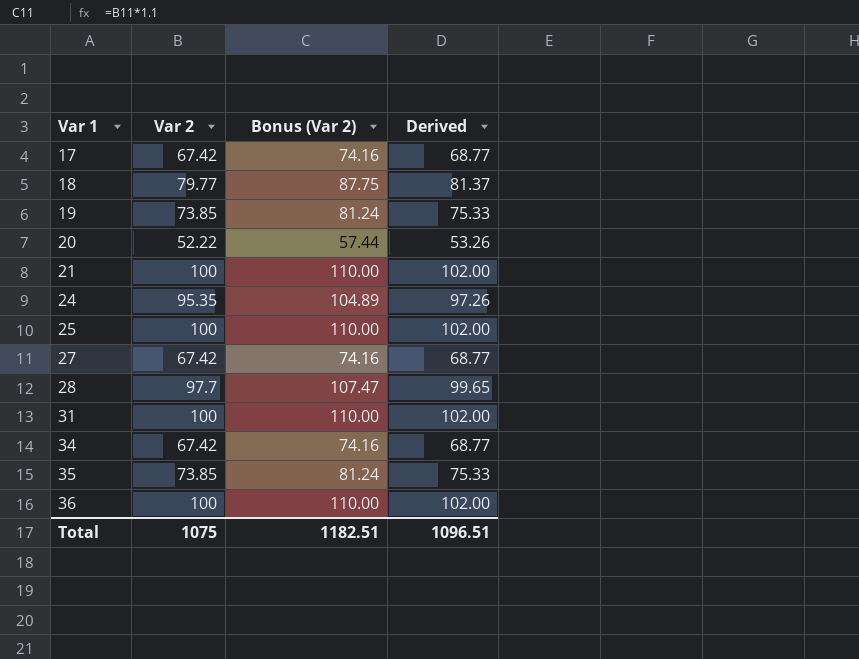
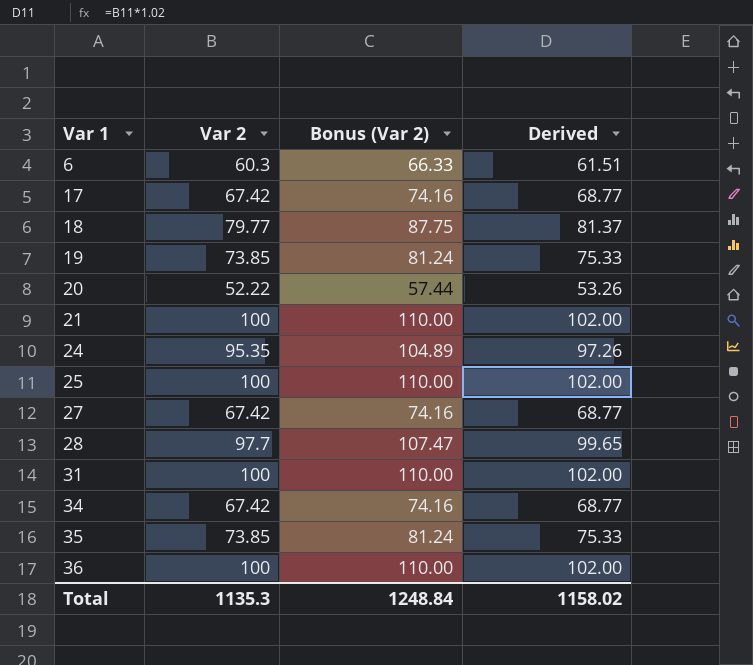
row 6: none -> 60.3 | 66.33 | 61.51
Total | Var 2: 1075 -> 1135.3
Total | Bonus (Var 2): 1182.51 -> 1248.84
Total | Derived: 1096.51 -> 1158.02

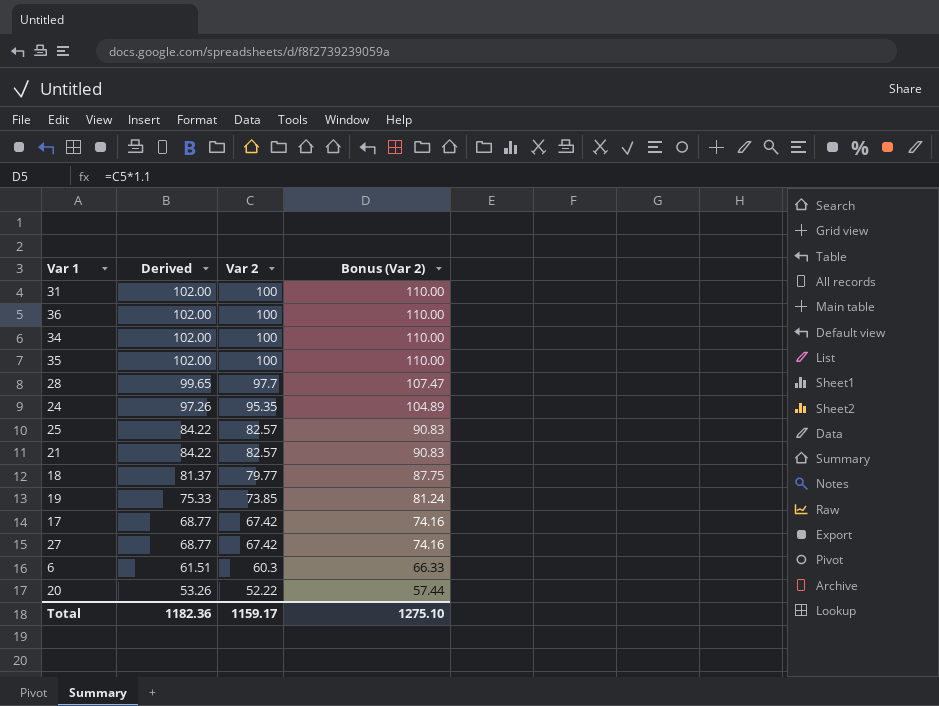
row order: Var 1 ascending -> Derived descending
column Derived | position: 4 -> 2
34 | Derived: 68.77 -> 102.00
34 | Var 2: 67.42 -> 100
34 | Bonus (Var 2): 74.16 -> 110.00
35 | Derived: 75.33 -> 102.00
35 | Var 2: 73.85 -> 100
35 | Bonus (Var 2): 81.24 -> 110.00
25 | Derived: 102.00 -> 84.22
25 | Var 2: 100 -> 82.57
25 | Bonus (Var 2): 110.00 -> 90.83
21 | Derived: 102.00 -> 84.22
21 | Var 2: 100 -> 82.57
21 | Bonus (Var 2): 110.00 -> 90.83
Total | Derived: 1158.02 -> 1182.36
Total | Var 2: 1135.3 -> 1159.17
Total | Bonus (Var 2): 1248.84 -> 1275.10

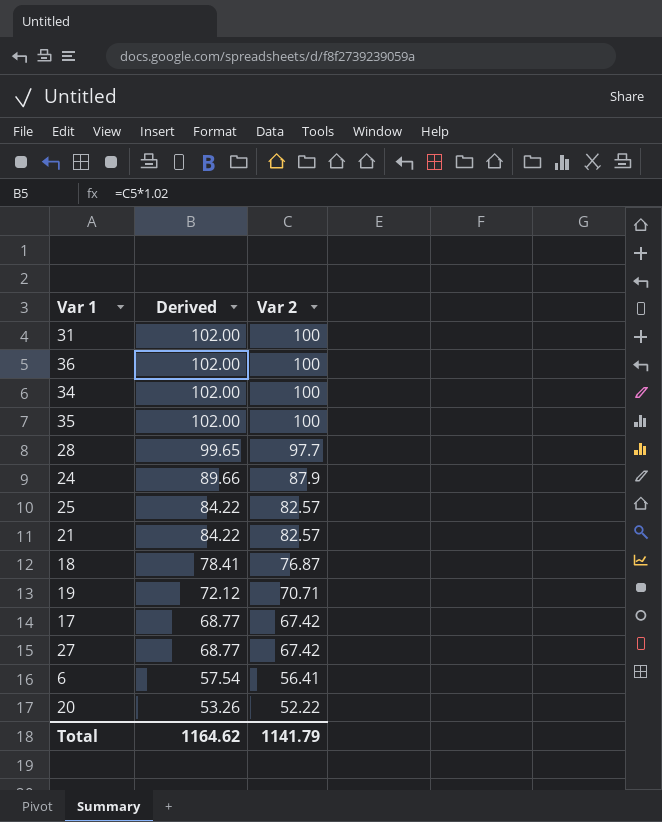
column Bonus (Var 2) | formula: [Var 2] * 1.1 -> none
24 | Derived: 97.26 -> 89.66
24 | Var 2: 95.35 -> 87.9
18 | Derived: 81.37 -> 78.41
18 | Var 2: 79.77 -> 76.87
19 | Derived: 75.33 -> 72.12
19 | Var 2: 73.85 -> 70.71
6 | Derived: 61.51 -> 57.54
6 | Var 2: 60.3 -> 56.41
Total | Derived: 1182.36 -> 1164.62
Total | Var 2: 1159.17 -> 1141.79

